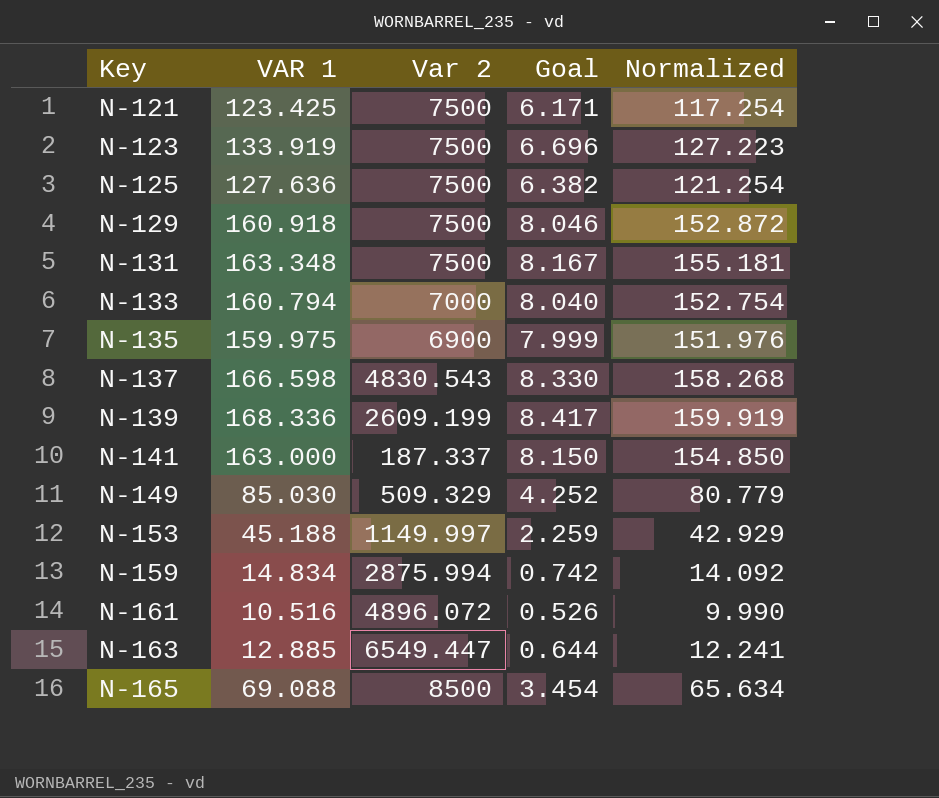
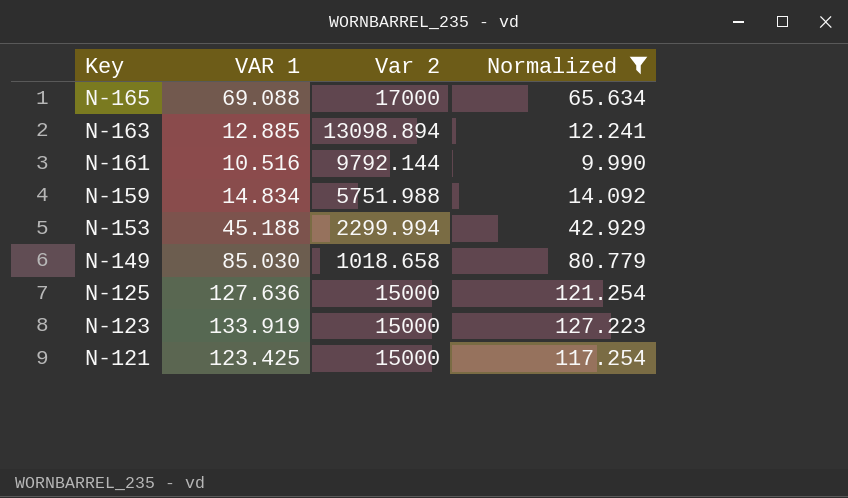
filter: none -> Normalized <= 127.223
row order: Key ascending -> Key descending
column Goal | formula: [VAR 1] * 0.05 -> none
N-165 | Var 2: 8500 -> 17000
N-163 | Var 2: 6549.447 -> 13098.894
N-161 | Var 2: 4896.072 -> 9792.144
N-159 | Var 2: 2875.994 -> 5751.988
N-153 | Var 2: 1149.997 -> 2299.994
N-149 | Var 2: 509.329 -> 1018.658
N-125 | Var 2: 7500 -> 15000
N-123 | Var 2: 7500 -> 15000
N-121 | Var 2: 7500 -> 15000

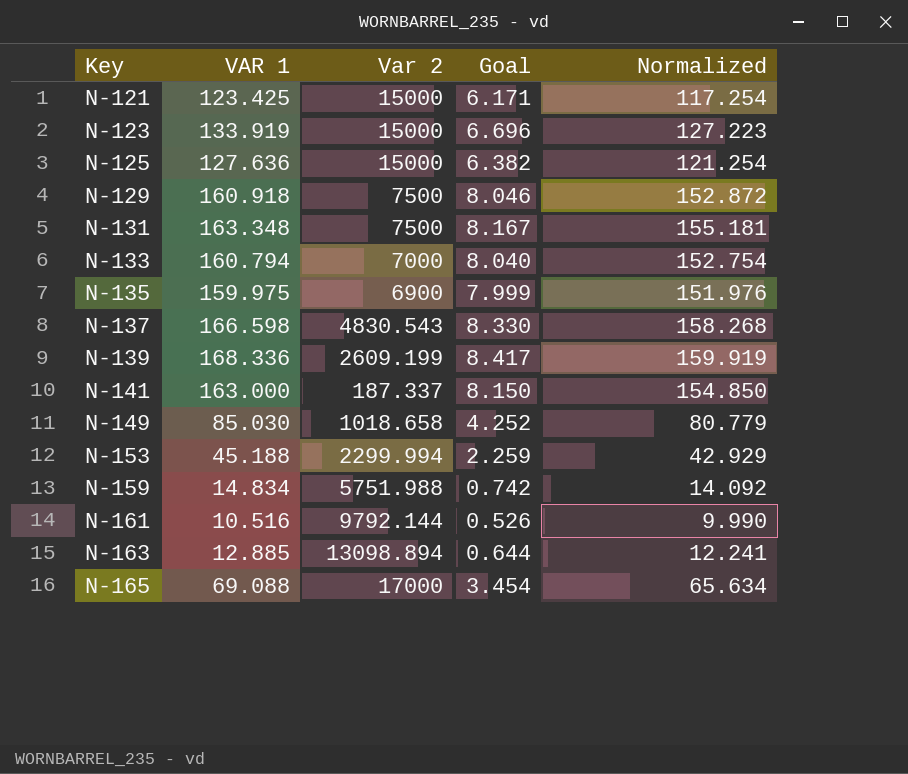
filter: Normalized <= 127.223 -> none
row order: Key descending -> Key ascending
column Goal | formula: none -> [VAR 1] * 0.05

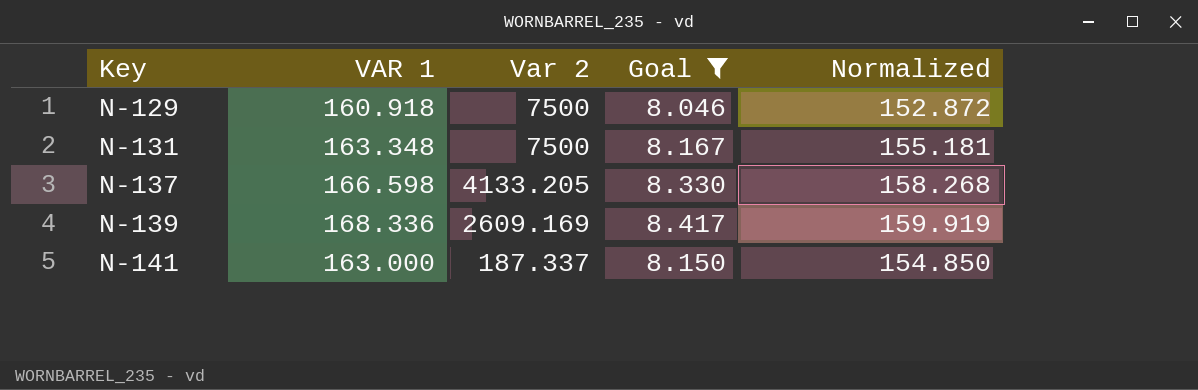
filter: none -> Goal >= 8.046
N-137 | Var 2: 4830.543 -> 4133.205
N-139 | Var 2: 2609.199 -> 2609.169

